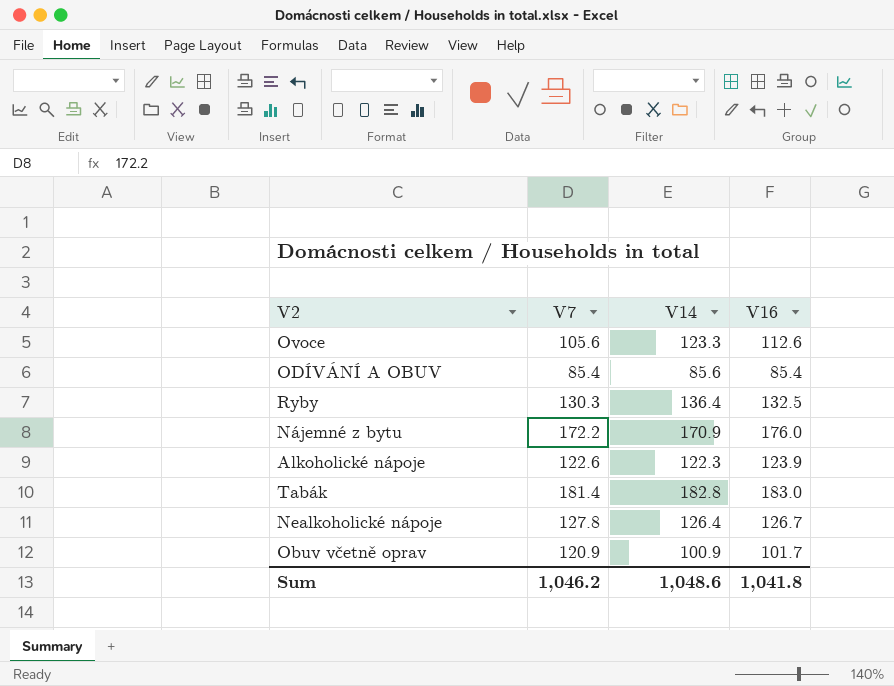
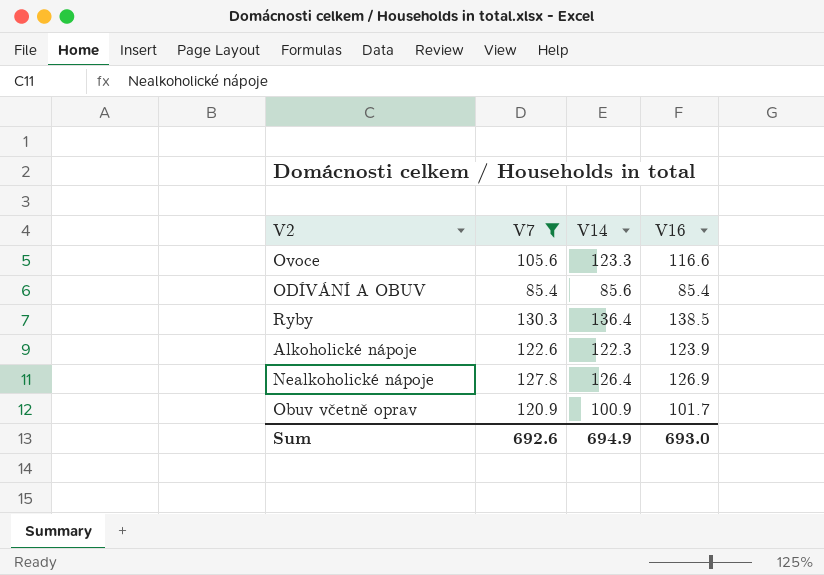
filter: none -> V7 <= 130.3
Ovoce | V16: 112.6 -> 116.6
Ryby | V16: 132.5 -> 138.5
Nealkoholické nápoje | V16: 126.7 -> 126.9
Sum | V7: 1,046.2 -> 692.6
Sum | V14: 1,048.6 -> 694.9
Sum | V16: 1,041.8 -> 693.0

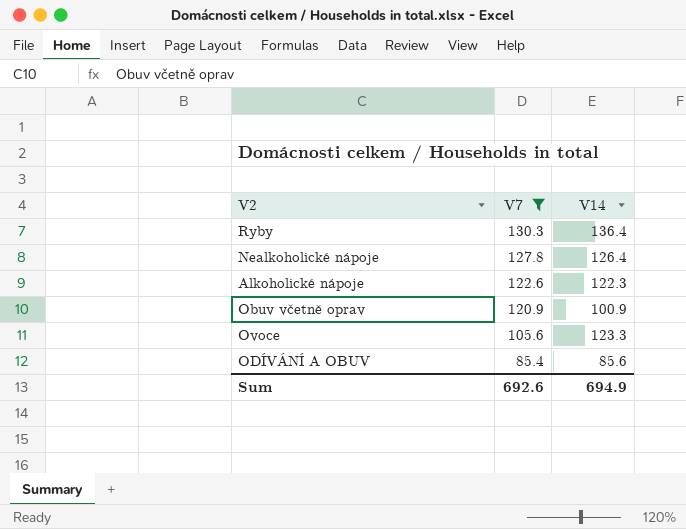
row order: none -> V7 descending
column V16 | position: 4 -> none

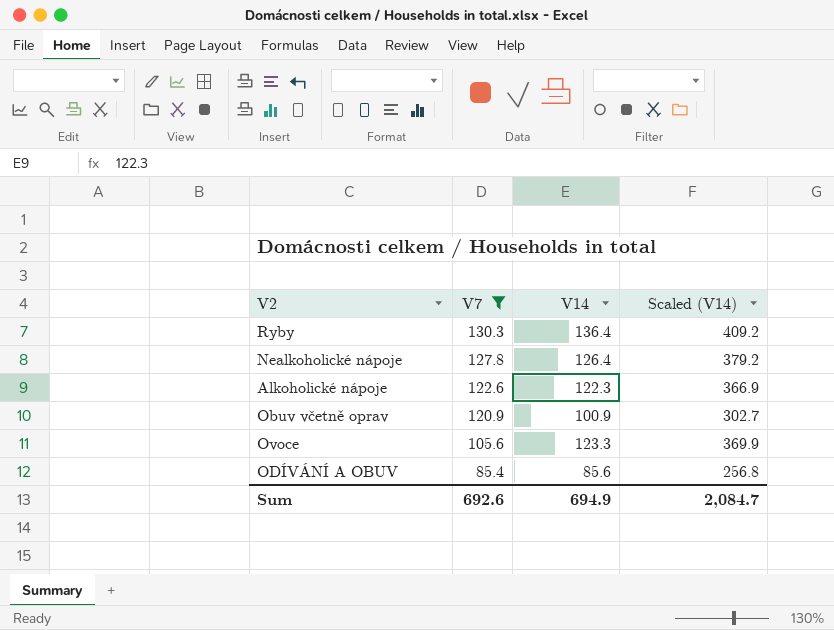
column Scaled (V14) | formula: none -> [V14] * 3

